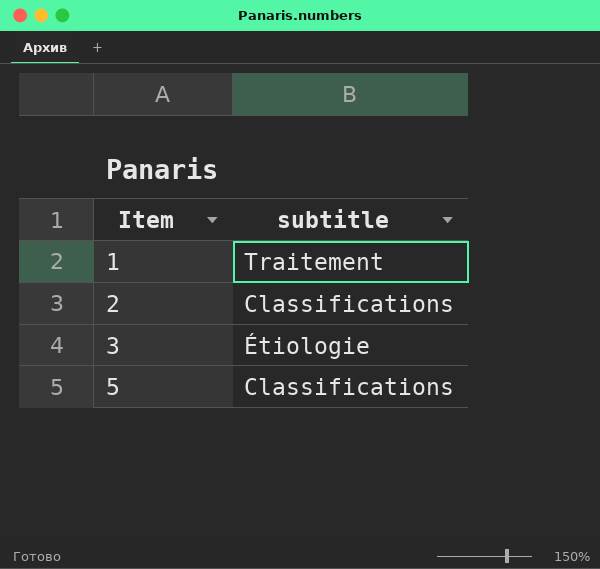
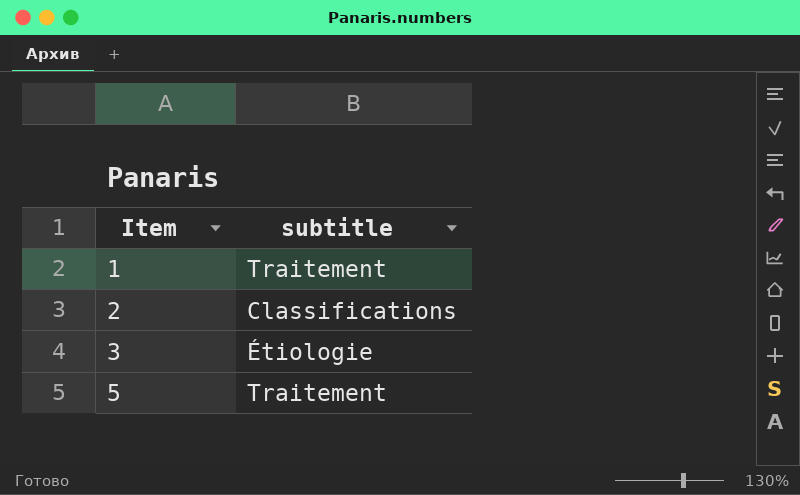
5 | subtitle: Classifications -> Traitement

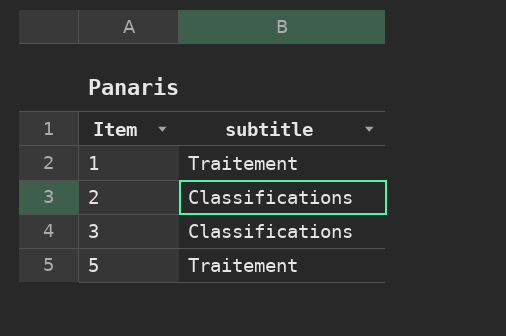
3 | subtitle: Étiologie -> Classifications

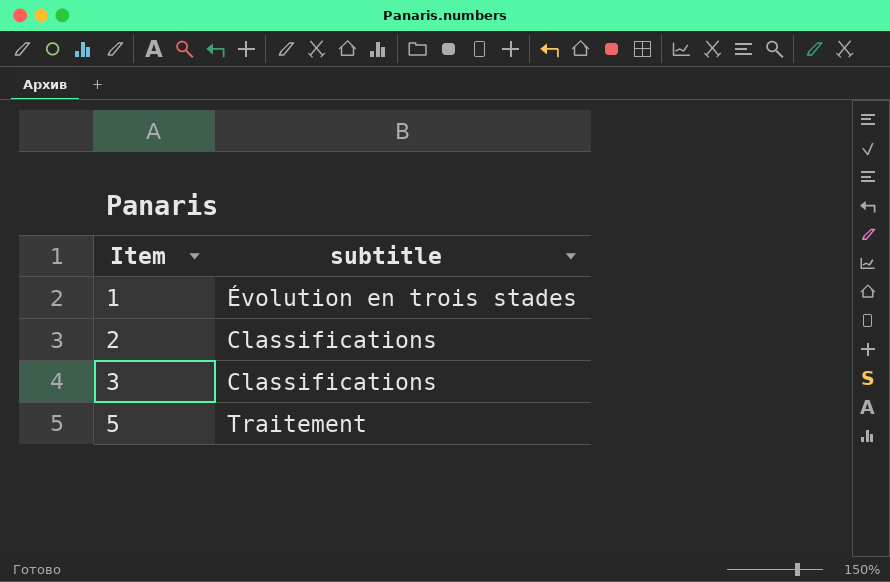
1 | subtitle: Traitement -> Évolution en trois stades

